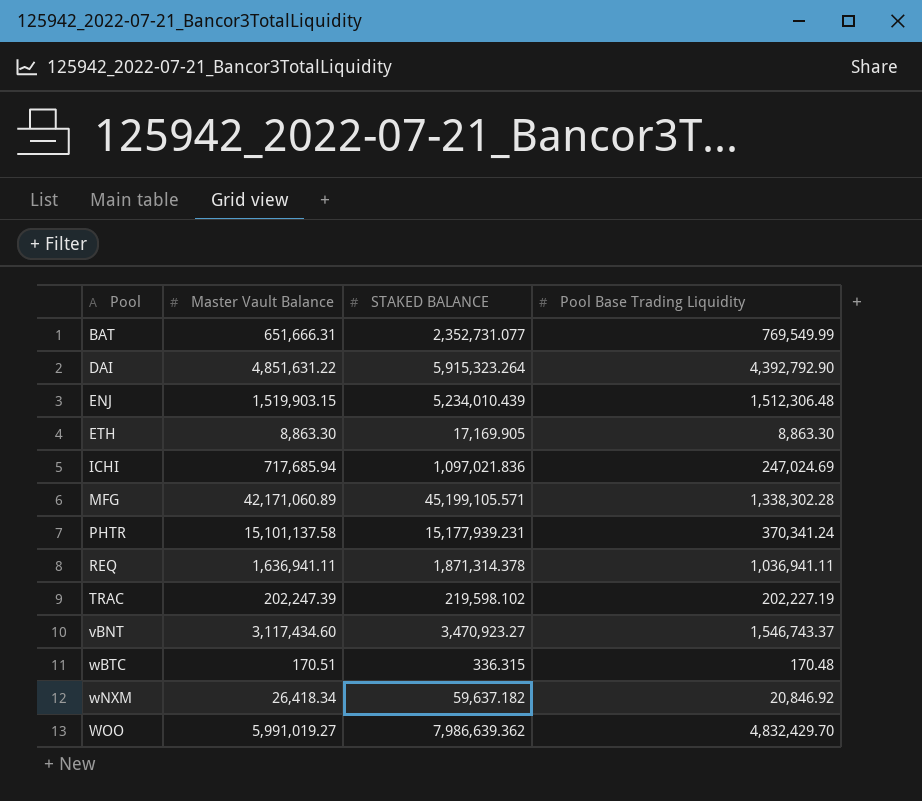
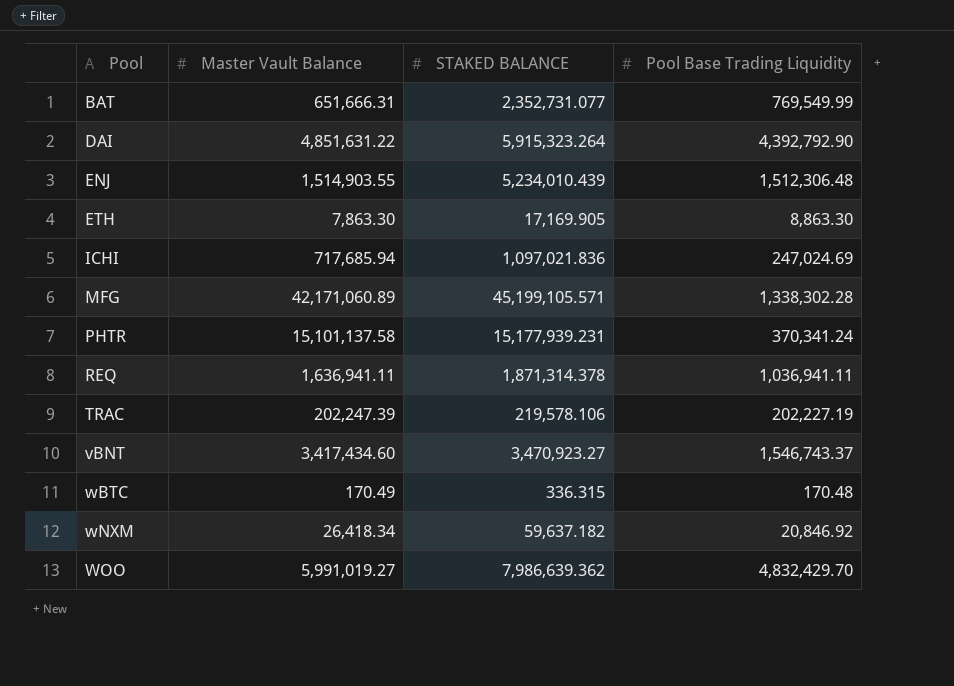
ENJ | Master Vault Balance: 1,519,903.15 -> 1,514,903.55
ETH | Master Vault Balance: 8,863.30 -> 7,863.30
TRAC | STAKED BALANCE: 219,598.102 -> 219,578.106
vBNT | Master Vault Balance: 3,117,434.60 -> 3,417,434.60
wBTC | Master Vault Balance: 170.51 -> 170.49

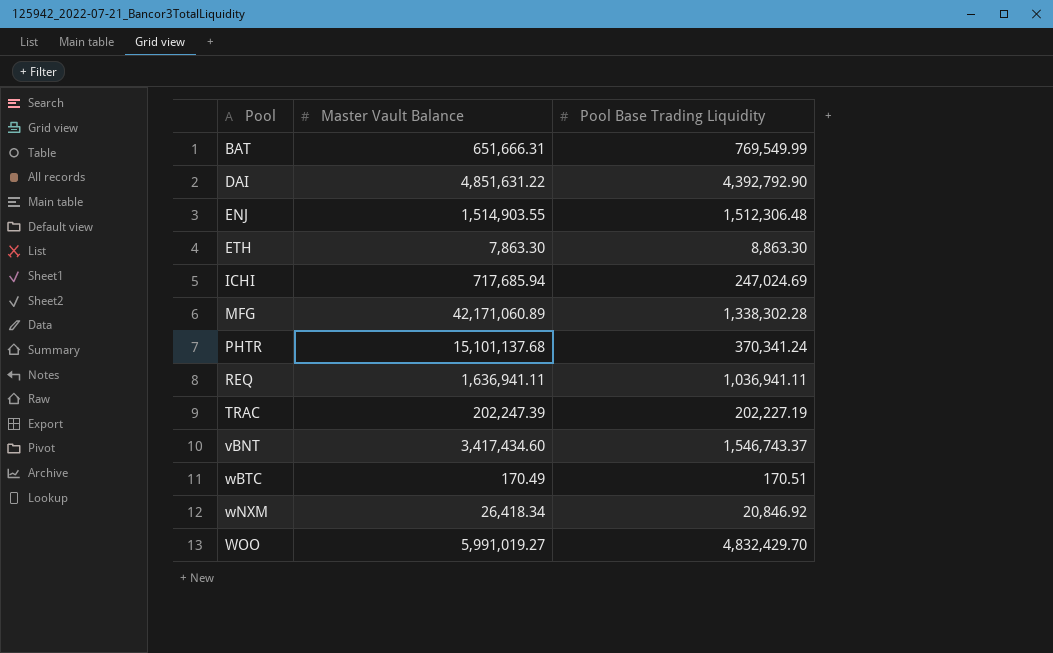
column STAKED BALANCE | position: 3 -> none
PHTR | Master Vault Balance: 15,101,137.58 -> 15,101,137.68
wBTC | Pool Base Trading Liquidity: 170.48 -> 170.51

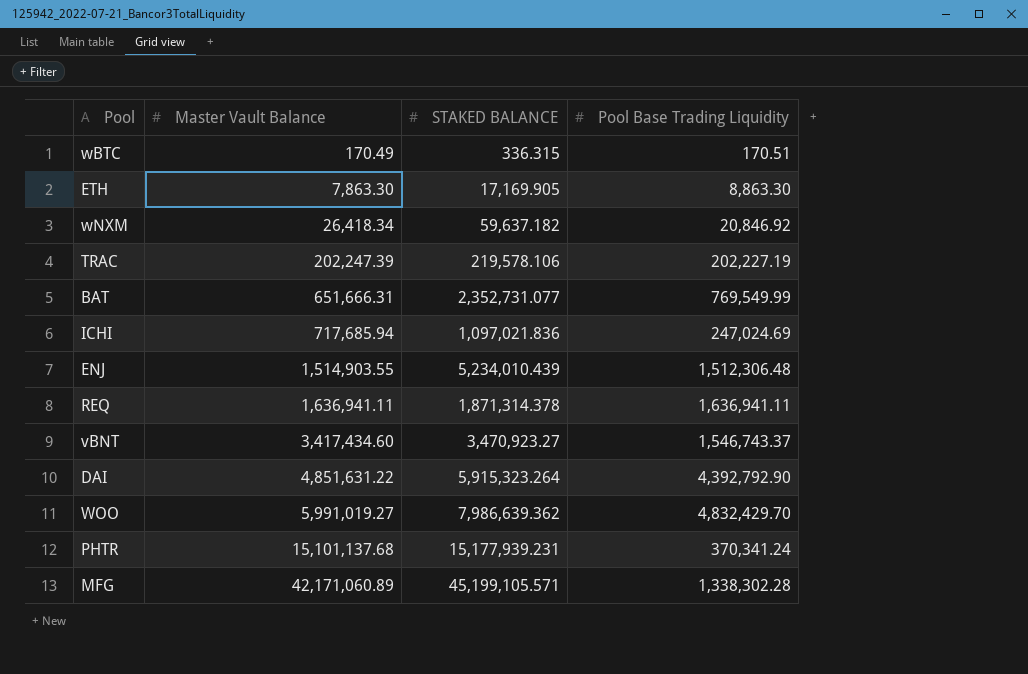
row order: Pool ascending -> Master Vault Balance ascending
column STAKED BALANCE | position: none -> 3
REQ | Pool Base Trading Liquidity: 1,036,941.11 -> 1,636,941.11

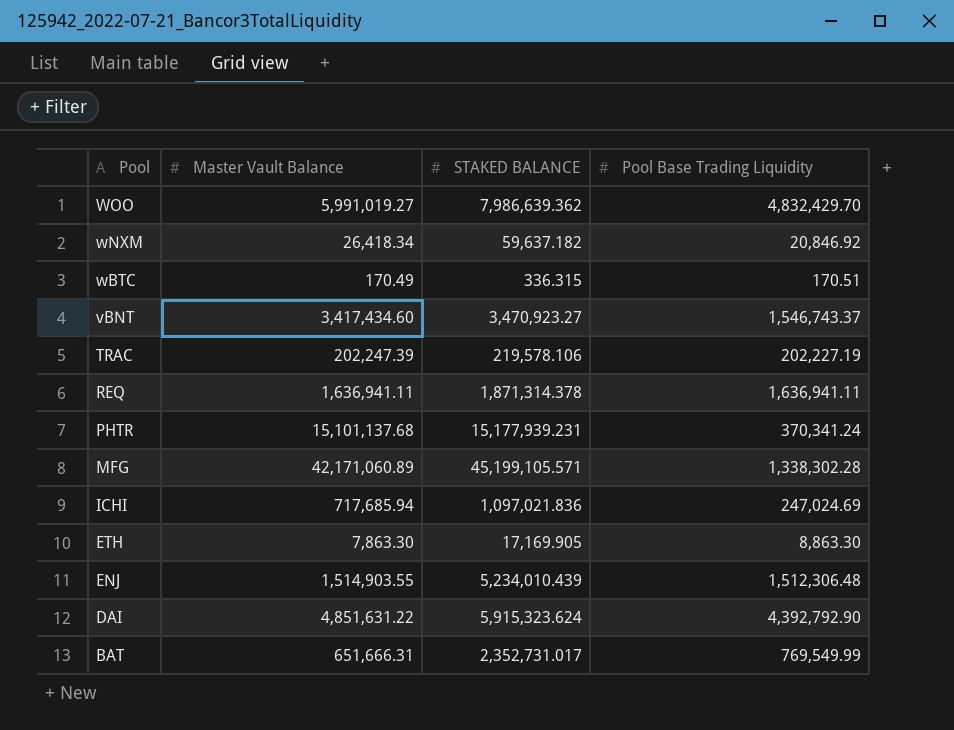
row order: Master Vault Balance ascending -> Pool descending
DAI | STAKED BALANCE: 5,915,323.264 -> 5,915,323.624
BAT | STAKED BALANCE: 2,352,731.077 -> 2,352,731.017

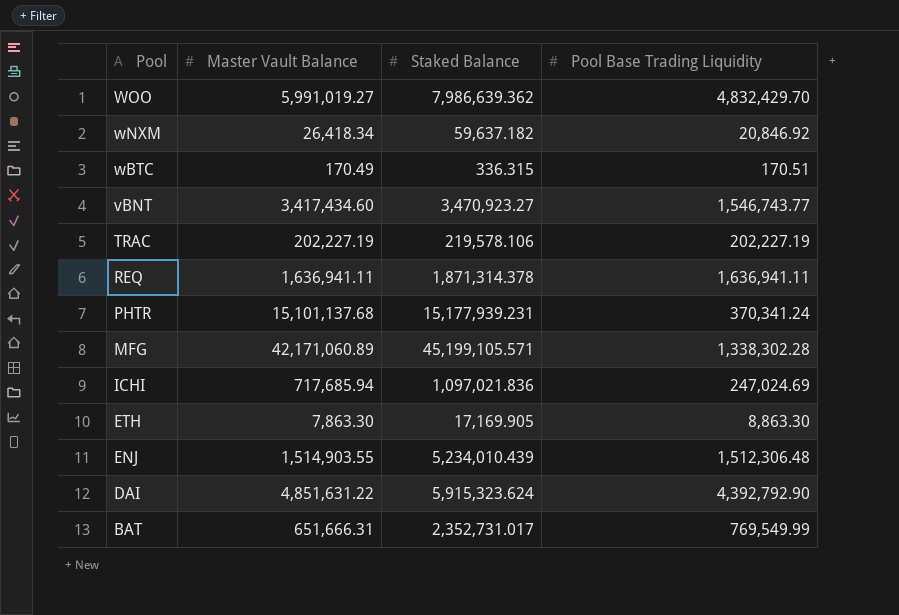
column name: STAKED BALANCE -> Staked Balance
vBNT | Pool Base Trading Liquidity: 1,546,743.37 -> 1,546,743.77
TRAC | Master Vault Balance: 202,247.39 -> 202,227.19

